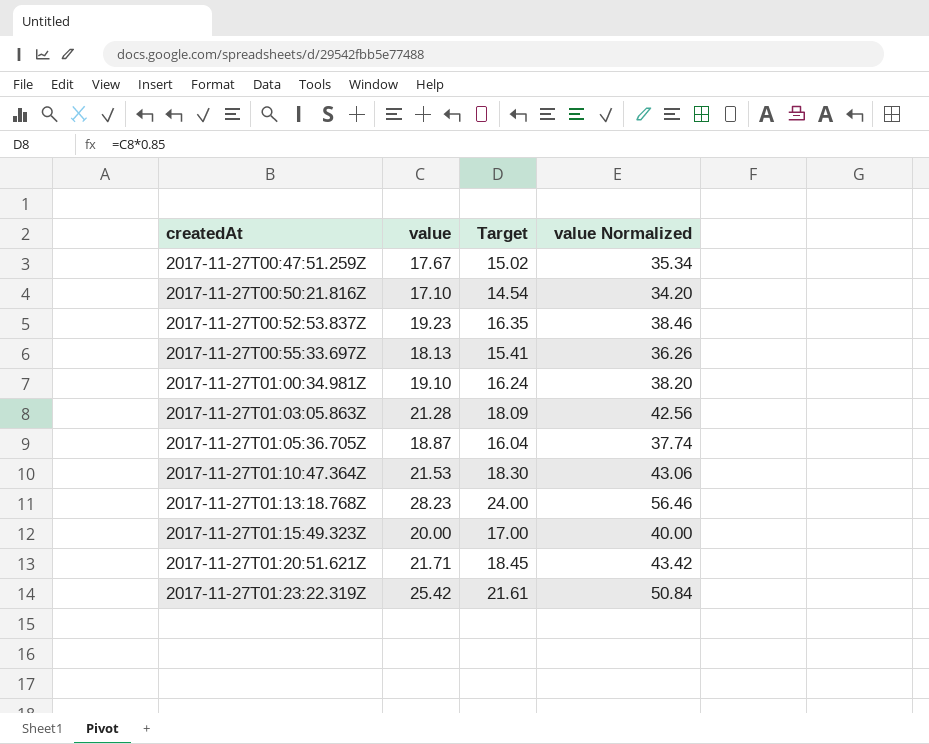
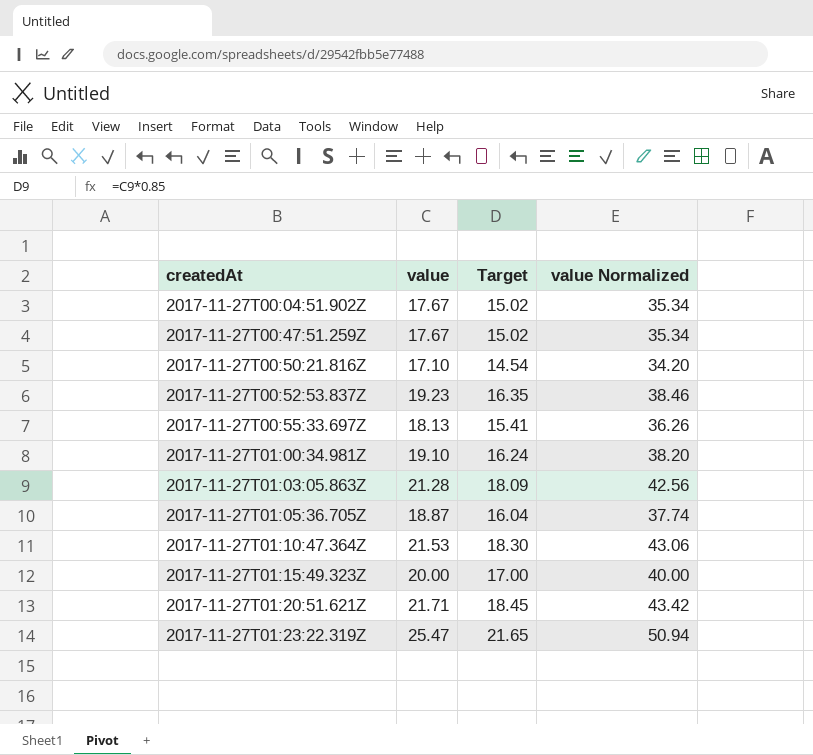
row 2017-11-27T01:13:18.768Z: 28.23 | 24.00 | 56.46 -> none
row 2017-11-27T00:04:51.902Z: none -> 17.67 | 15.02 | 35.34
2017-11-27T01:23:22.319Z | value: 25.42 -> 25.47
2017-11-27T01:23:22.319Z | Target: 21.61 -> 21.65
2017-11-27T01:23:22.319Z | value Normalized: 50.84 -> 50.94

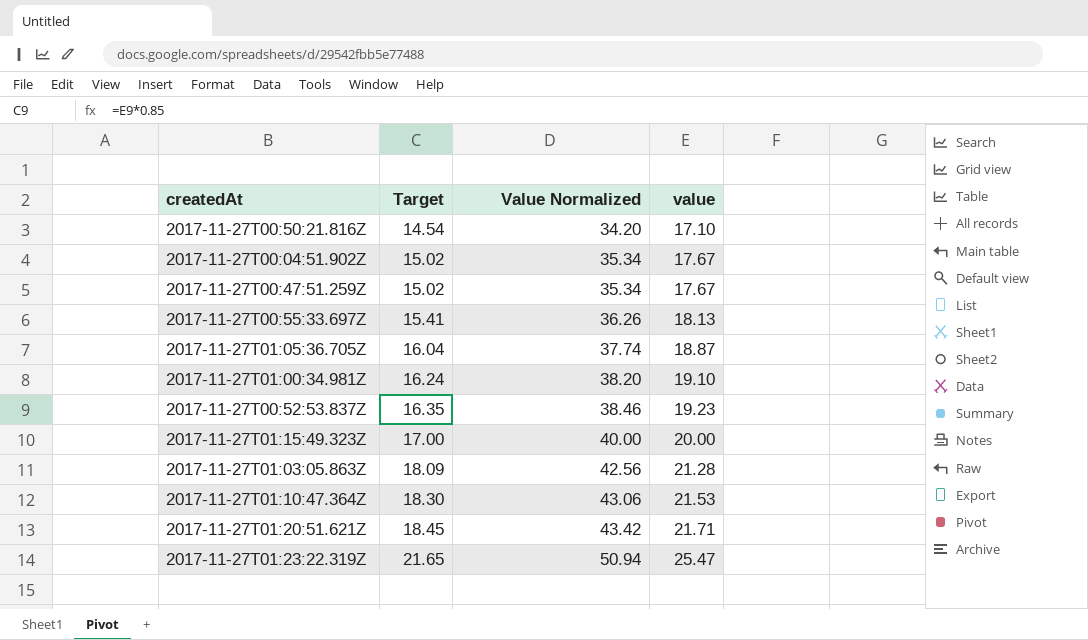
row order: createdAt ascending -> Target ascending
column name: value Normalized -> Value Normalized
column value | position: 2 -> 4

